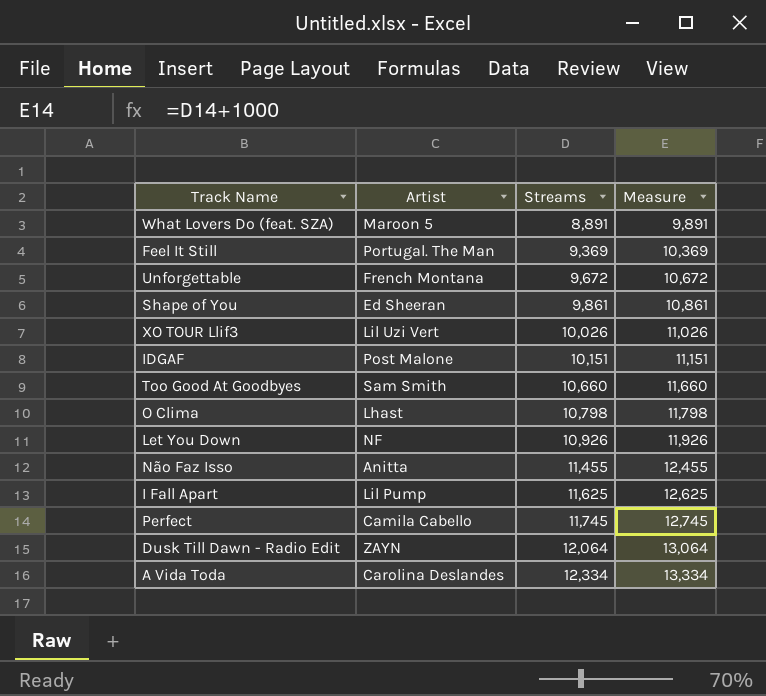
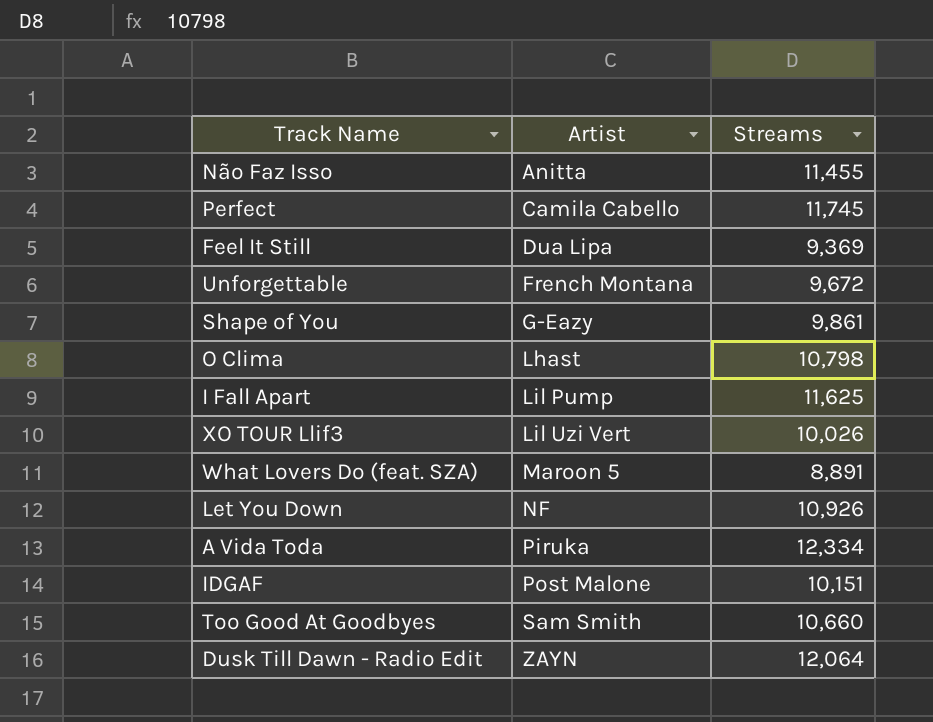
row order: Streams ascending -> Artist ascending
column Measure | formula: [Streams] + 1000 -> none
Feel It Still | Artist: Portugal. The Man -> Dua Lipa
Shape of You | Artist: Ed Sheeran -> G-Eazy
A Vida Toda | Artist: Carolina Deslandes -> Piruka

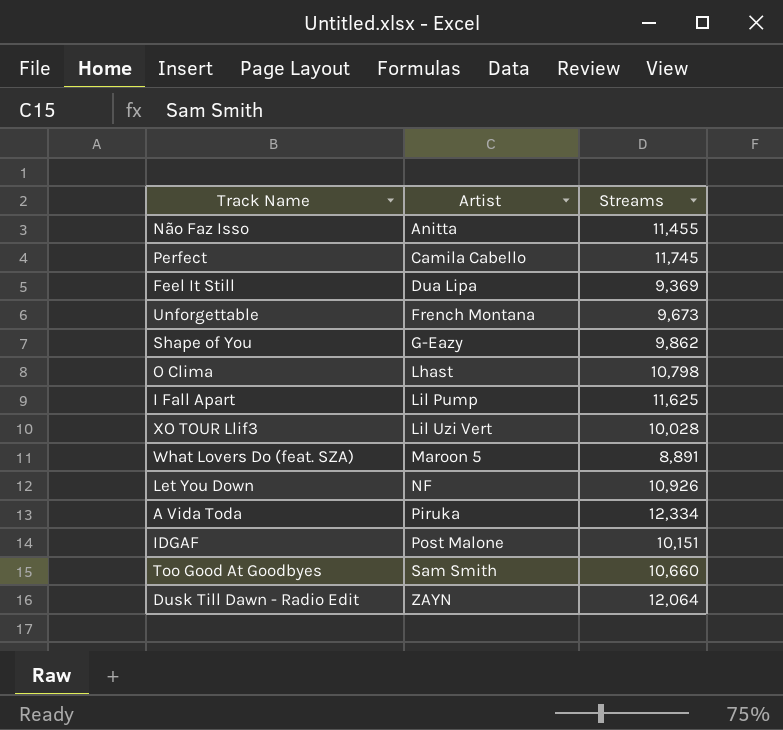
Unforgettable | Streams: 9,672 -> 9,673
Shape of You | Streams: 9,861 -> 9,862
XO TOUR Llif3 | Streams: 10,026 -> 10,028

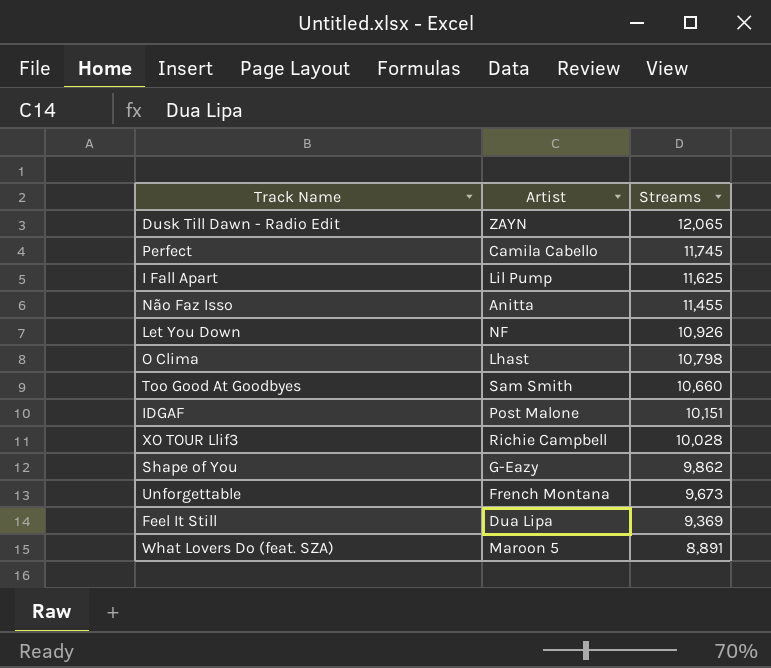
row order: Artist ascending -> Streams descending
row A Vida Toda: Piruka | 12,334 -> none
Dusk Till Dawn - Radio Edit | Streams: 12,064 -> 12,065
XO TOUR Llif3 | Artist: Lil Uzi Vert -> Richie Campbell

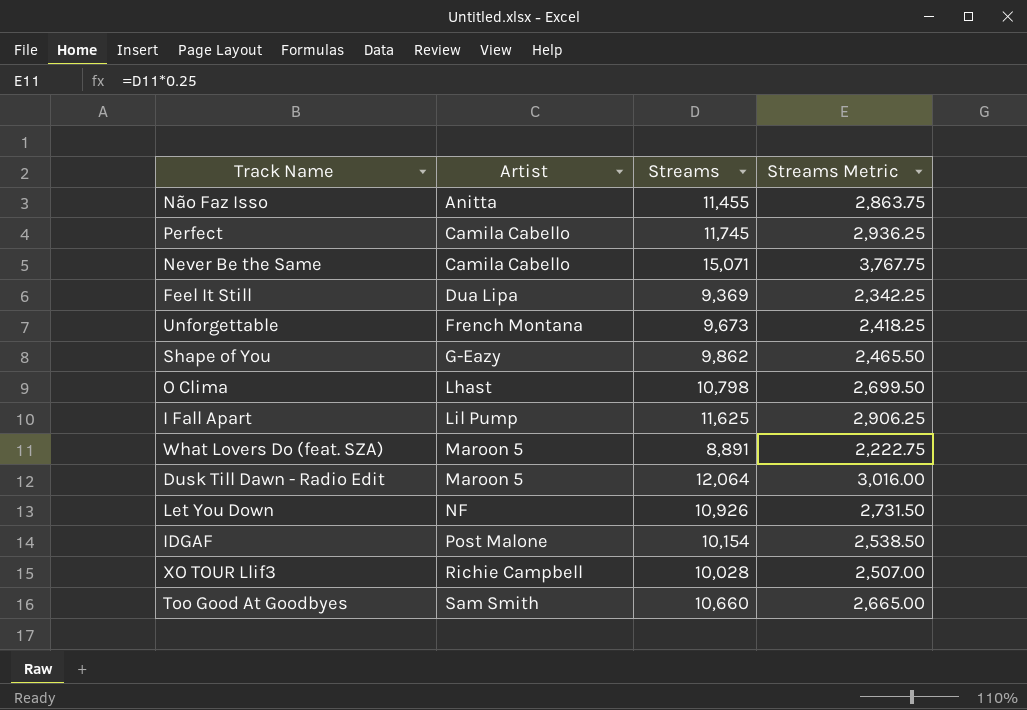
row order: Streams descending -> Artist ascending
column Streams Metric | formula: none -> [Streams] * 0.25
row Never Be the Same: none -> Camila Cabello | 15,071 | 3,767.75
Dusk Till Dawn - Radio Edit | Artist: ZAYN -> Maroon 5
Dusk Till Dawn - Radio Edit | Streams: 12,065 -> 12,064
IDGAF | Streams: 10,151 -> 10,154

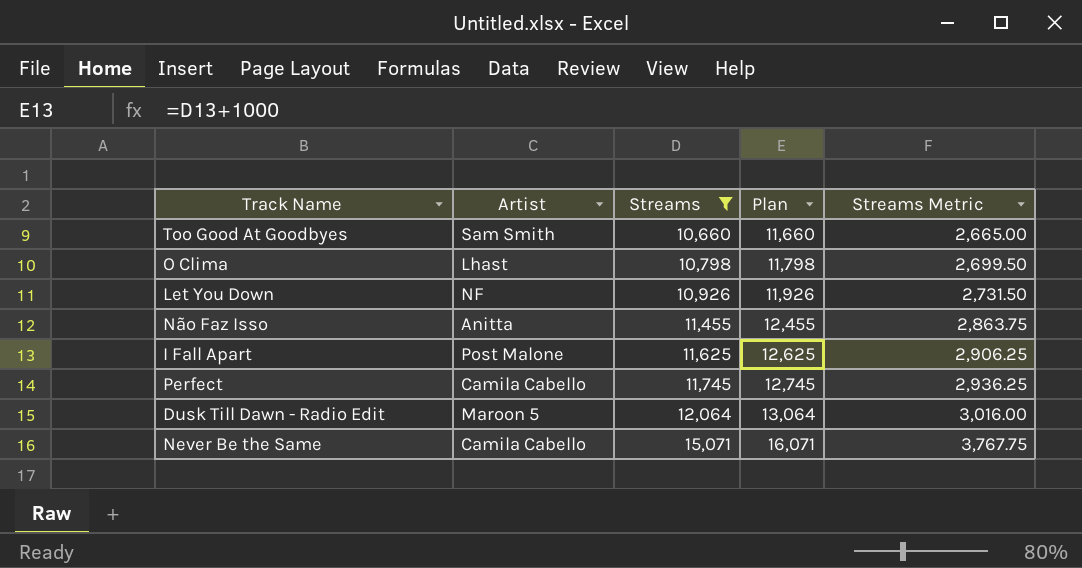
filter: none -> Streams >= 10,660
row order: Artist ascending -> Streams ascending
column Plan | formula: none -> [Streams] + 1000
I Fall Apart | Artist: Lil Pump -> Post Malone

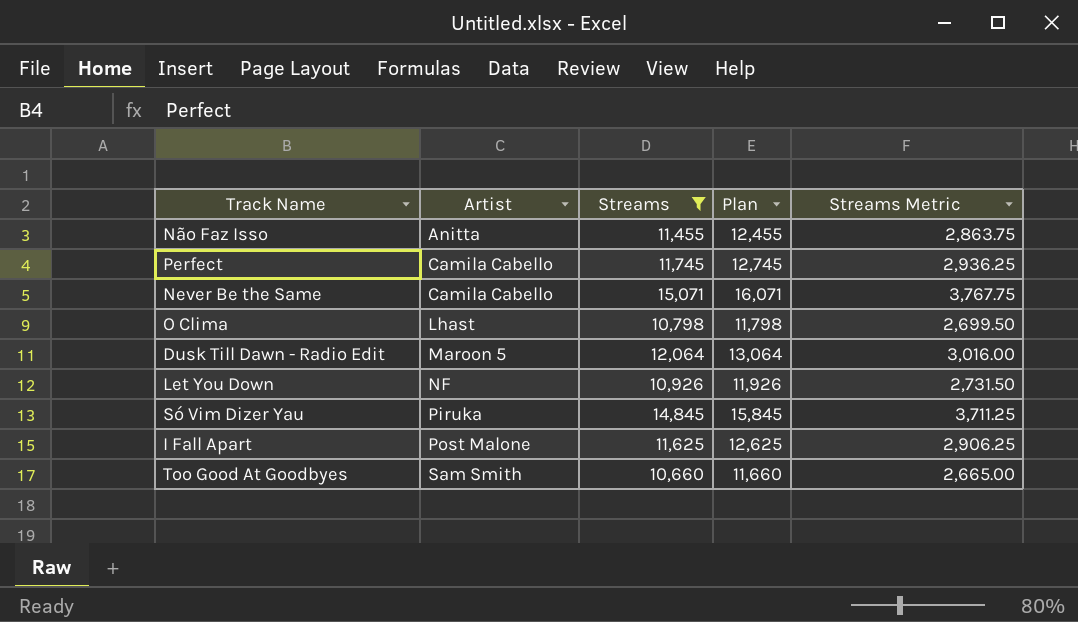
row order: Streams ascending -> Artist ascending
row Só Vim Dizer Yau: none -> Piruka | 14,845 | 15,845 | 3,711.25

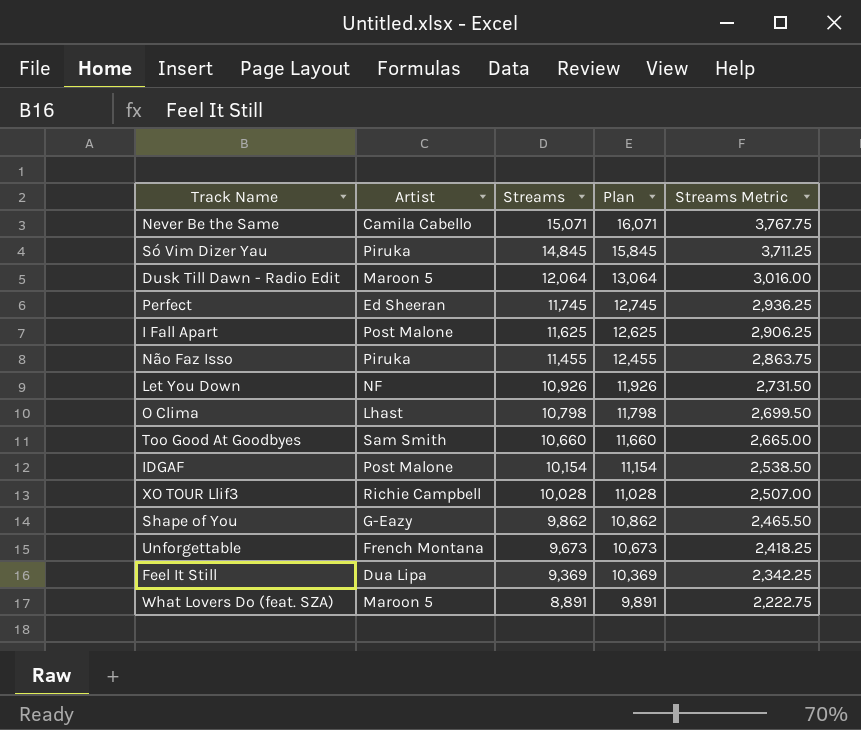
filter: Streams >= 10,660 -> none
row order: Artist ascending -> Streams descending
Perfect | Artist: Camila Cabello -> Ed Sheeran
Não Faz Isso | Artist: Anitta -> Piruka

